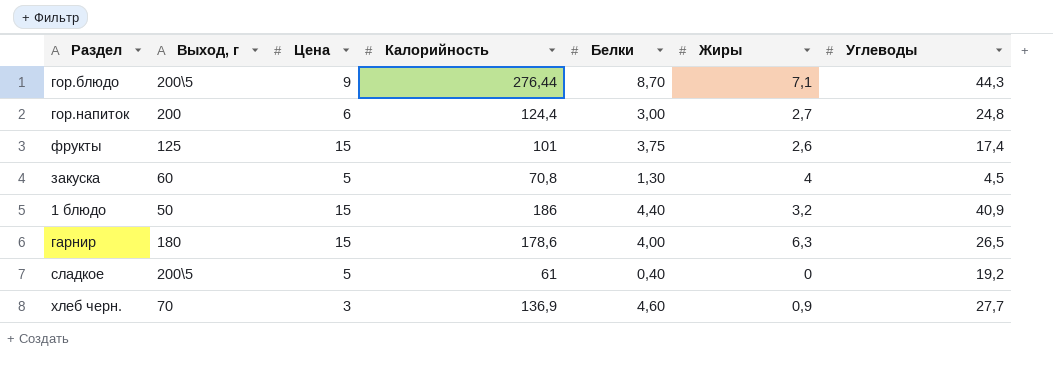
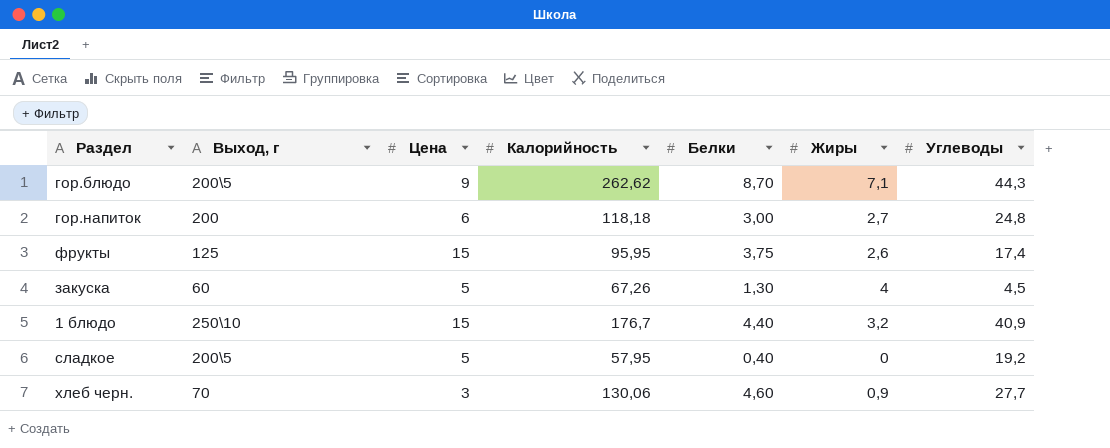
row гарнир: 180 | 15 | 178,6 | 4,00 | 6,3 | 26,5 -> none
гор.блюдо | Калорийность: 276,44 -> 262,62
гор.напиток | Калорийность: 124,4 -> 118,18
фрукты | Калорийность: 101 -> 95,95
закуска | Калорийность: 70,8 -> 67,26
1 блюдо | Выход, г: 50 -> 250\10
1 блюдо | Калорийность: 186 -> 176,7
сладкое | Калорийность: 61 -> 57,95
хлеб черн. | Калорийность: 136,9 -> 130,06

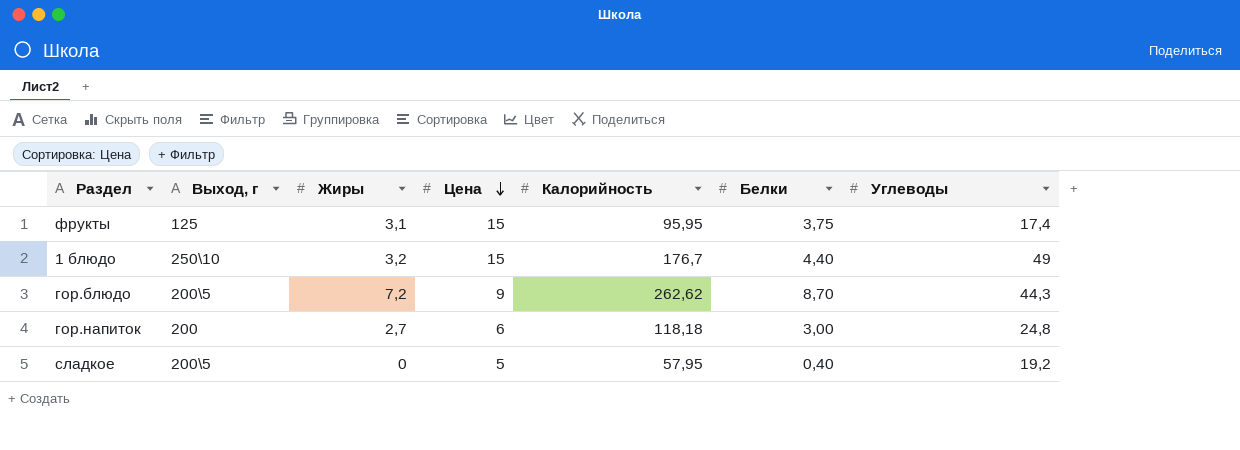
row order: none -> Цена descending
column Жиры | position: 6 -> 3
row закуска: 60 | 5 | 67,26 | 1,30 | 4 | 4,5 -> none
row хлеб черн.: 70 | 3 | 130,06 | 4,60 | 0,9 | 27,7 -> none
фрукты | Жиры: 2,6 -> 3,1
1 блюдо | Углеводы: 40,9 -> 49
гор.блюдо | Жиры: 7,1 -> 7,2

